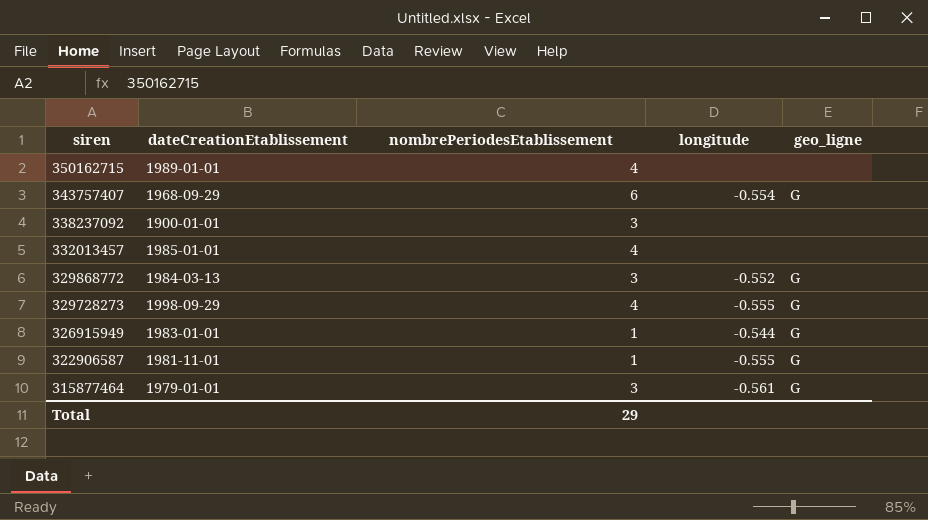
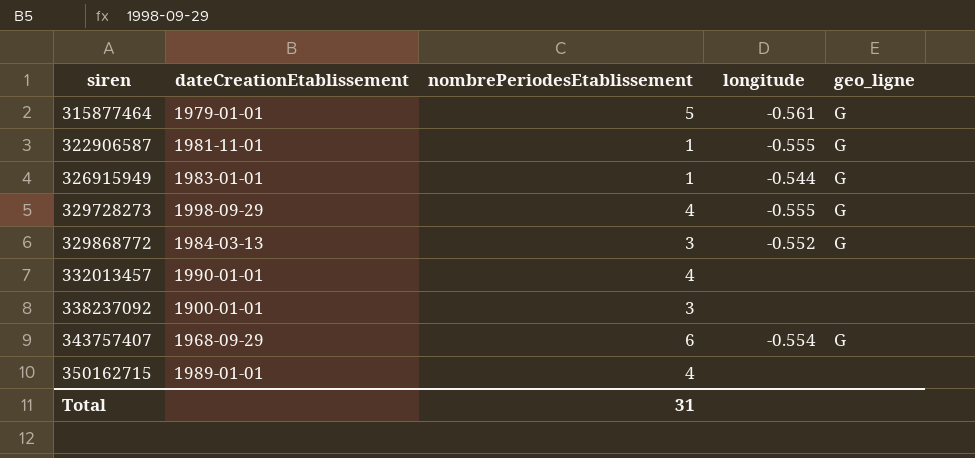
row order: siren descending -> siren ascending
315877464 | nombrePeriodesEtablissement: 3 -> 5
332013457 | dateCreationEtablissement: 1985-01-01 -> 1990-01-01
Total | nombrePeriodesEtablissement: 29 -> 31

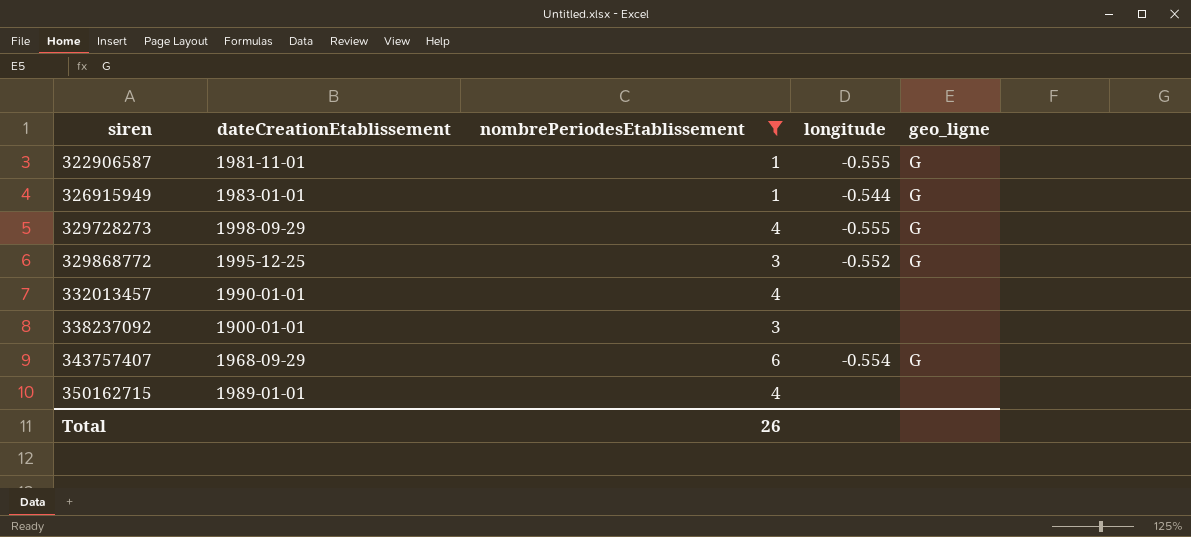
filter: none -> nombrePeriodesEtablissement != 5
329868772 | dateCreationEtablissement: 1984-03-13 -> 1995-12-25
Total | nombrePeriodesEtablissement: 31 -> 26

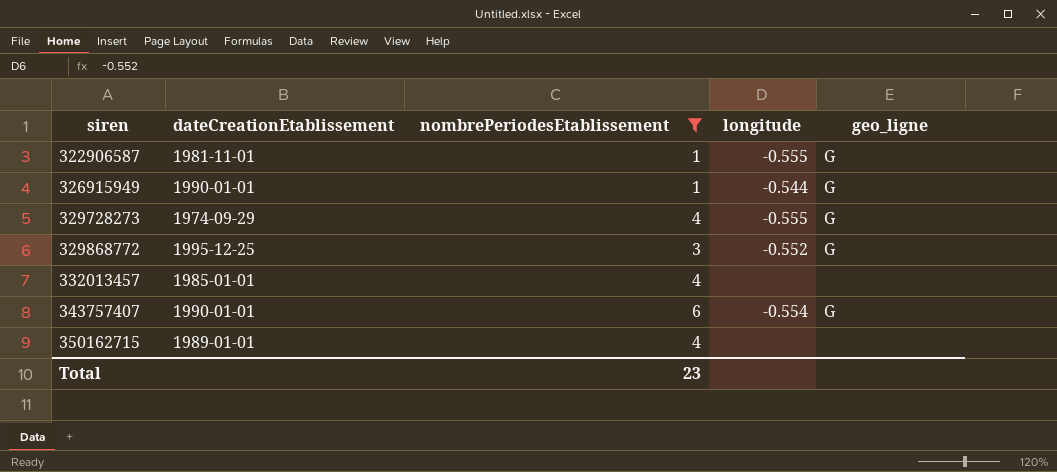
row 338237092: 1900-01-01 | 3 | none | none -> none
326915949 | dateCreationEtablissement: 1983-01-01 -> 1990-01-01
329728273 | dateCreationEtablissement: 1998-09-29 -> 1974-09-29
332013457 | dateCreationEtablissement: 1990-01-01 -> 1985-01-01
343757407 | dateCreationEtablissement: 1968-09-29 -> 1990-01-01
Total | nombrePeriodesEtablissement: 26 -> 23

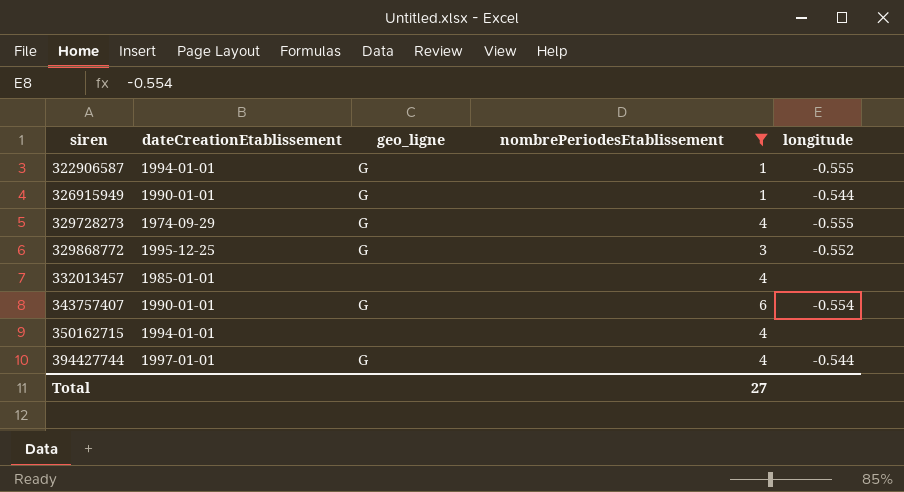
column geo_ligne | position: 5 -> 3
322906587 | dateCreationEtablissement: 1981-11-01 -> 1994-01-01
350162715 | dateCreationEtablissement: 1989-01-01 -> 1994-01-01
row 394427744: none -> 1997-01-01 | G | 4 | -0.544
Total | nombrePeriodesEtablissement: 23 -> 27

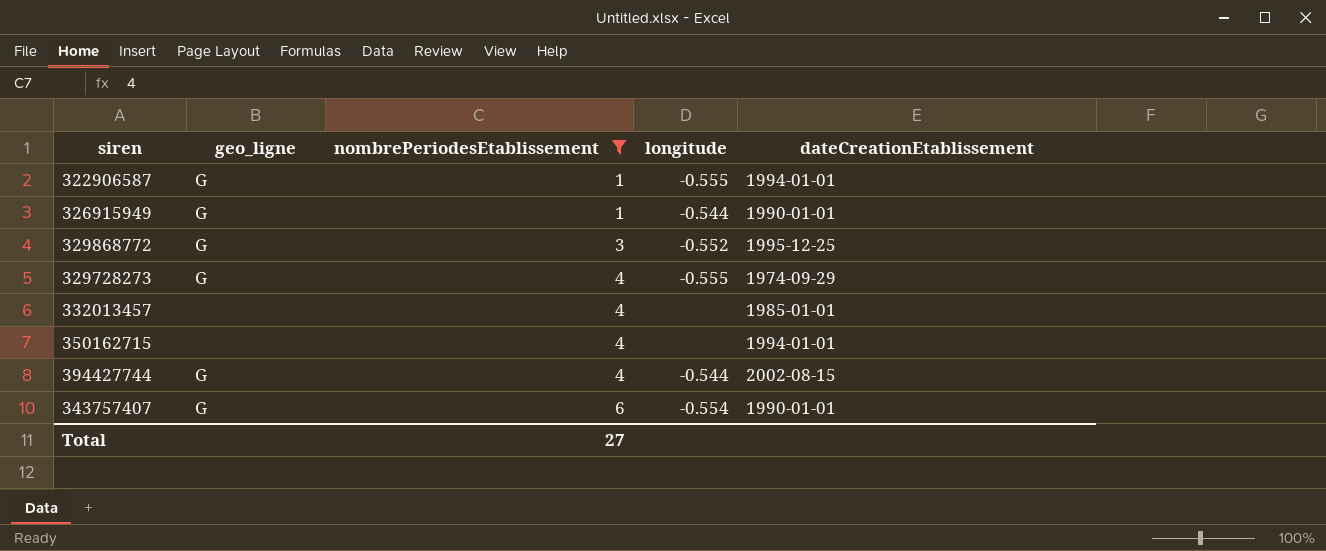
row order: siren ascending -> nombrePeriodesEtablissement ascending
column dateCreationEtablissement | position: 2 -> 5
394427744 | dateCreationEtablissement: 1997-01-01 -> 2002-08-15

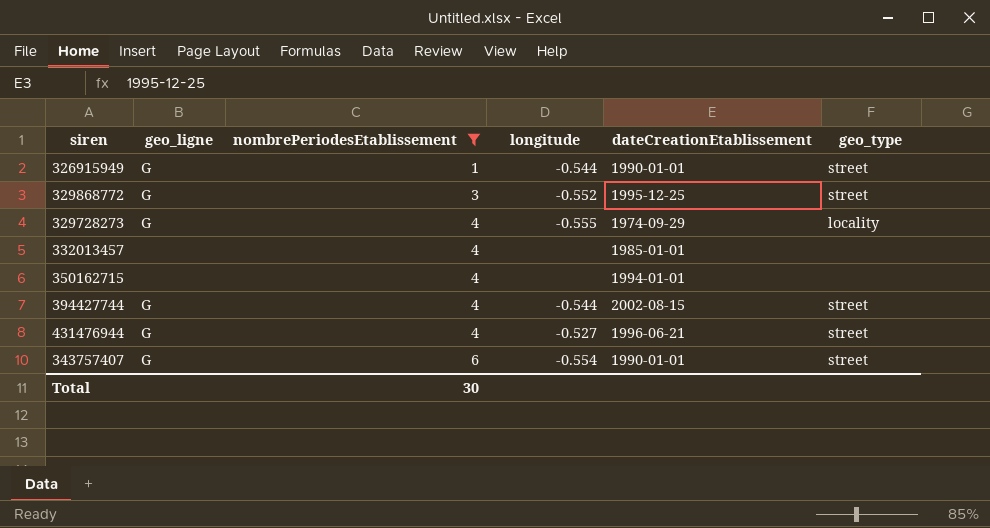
column geo_type | position: none -> 6
row 322906587: G | 1 | -0.555 | 1994-01-01 -> none
row 431476944: none -> G | 4 | -0.527 | 1996-06-21 | street
Total | nombrePeriodesEtablissement: 27 -> 30

